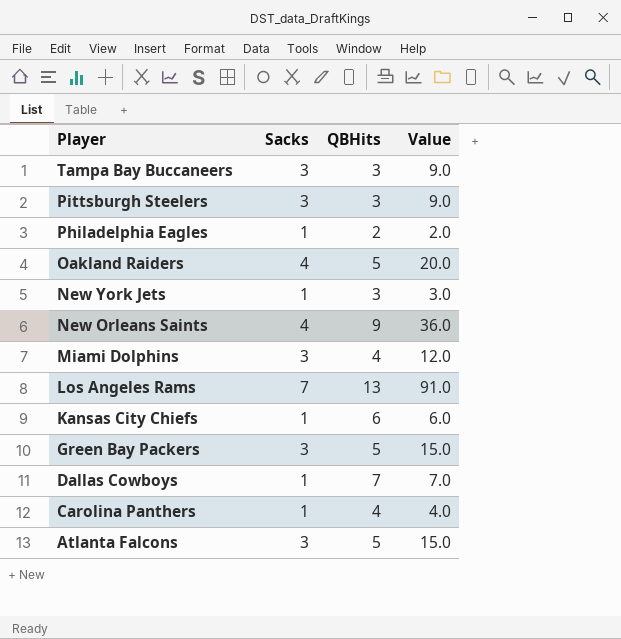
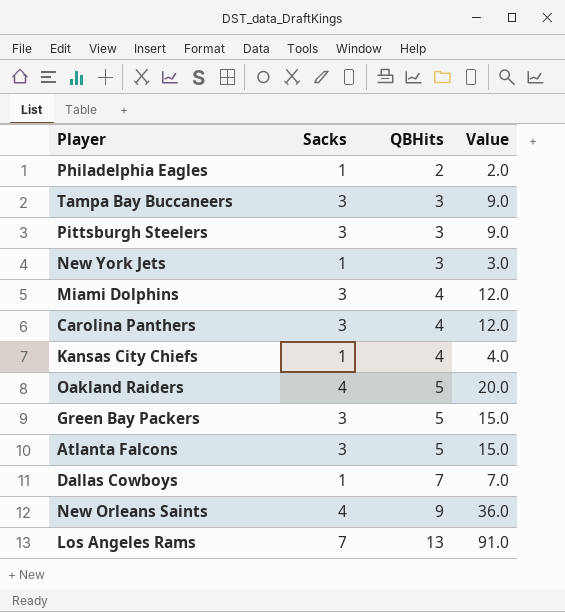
row order: Player descending -> QBHits ascending
Carolina Panthers | Sacks: 1 -> 3
Carolina Panthers | Value: 4.0 -> 12.0
Kansas City Chiefs | QBHits: 6 -> 4
Kansas City Chiefs | Value: 6.0 -> 4.0

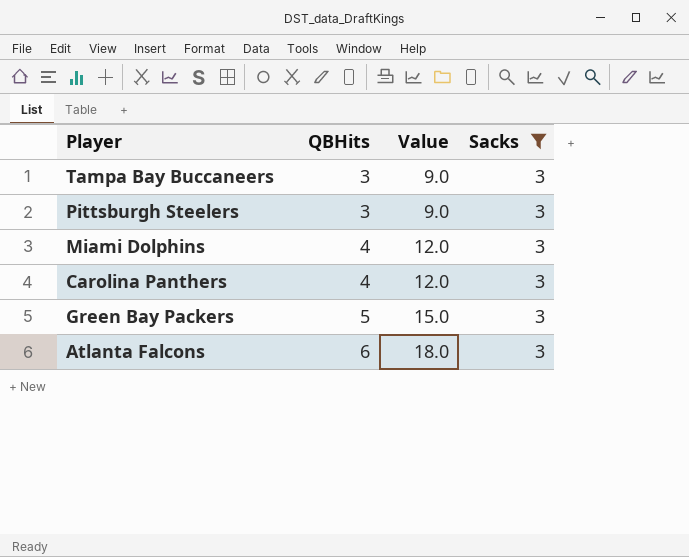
filter: none -> Sacks = 3
column Sacks | position: 2 -> 4
Atlanta Falcons | QBHits: 5 -> 6
Atlanta Falcons | Value: 15.0 -> 18.0

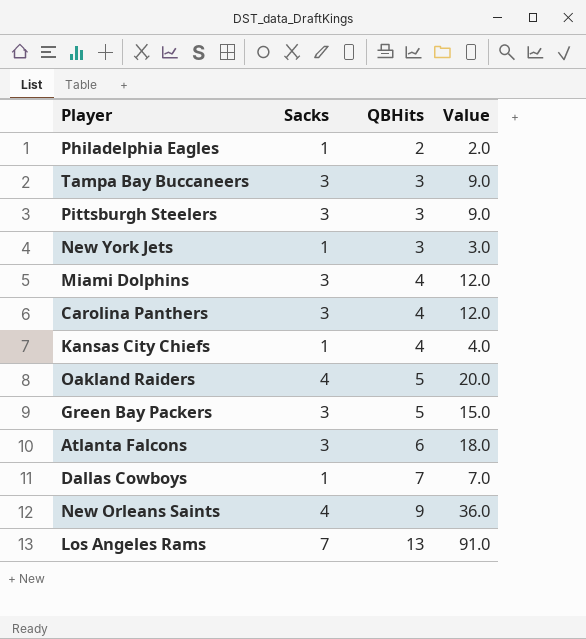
filter: Sacks = 3 -> none
column Sacks | position: 4 -> 2

